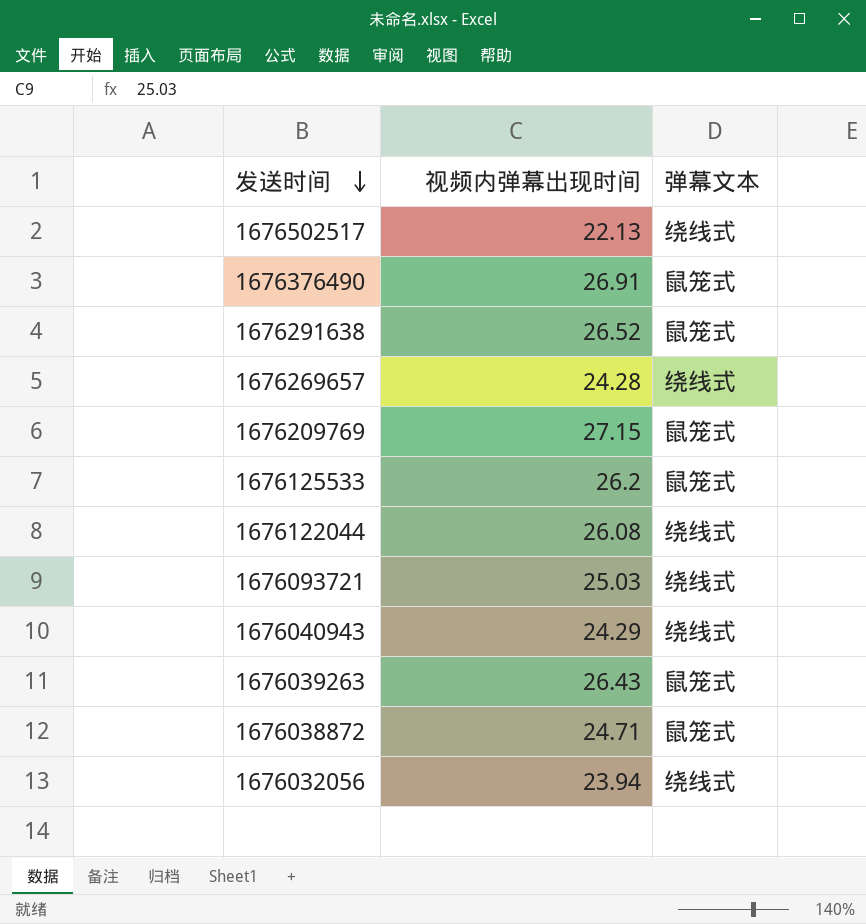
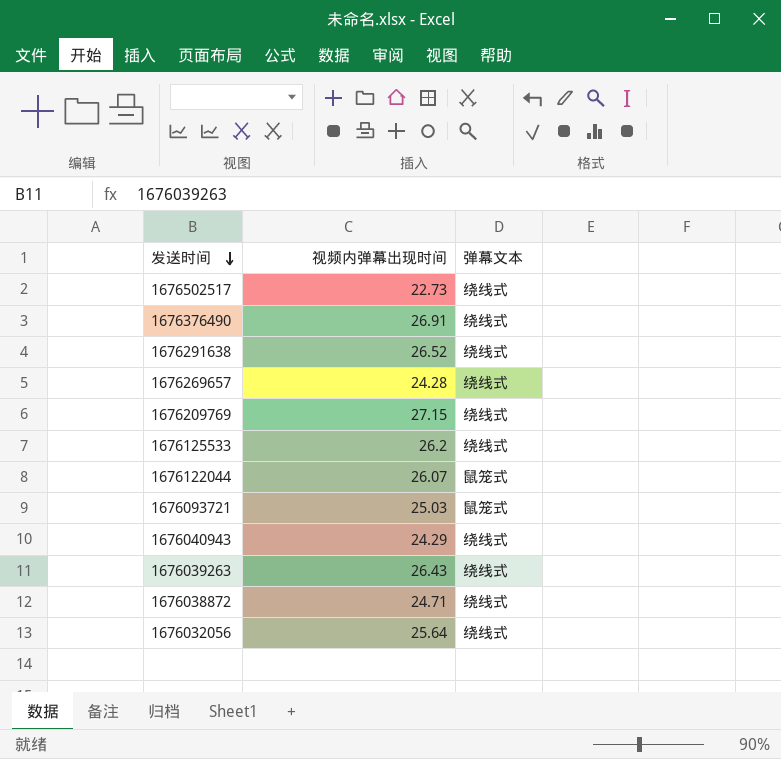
1676502517 | 视频内弹幕出现时间: 22.13 -> 22.73
1676376490 | 弹幕文本: 鼠笼式 -> 绕线式
1676291638 | 弹幕文本: 鼠笼式 -> 绕线式
1676209769 | 弹幕文本: 鼠笼式 -> 绕线式
1676125533 | 弹幕文本: 鼠笼式 -> 绕线式
1676122044 | 视频内弹幕出现时间: 26.08 -> 26.07
1676122044 | 弹幕文本: 绕线式 -> 鼠笼式
1676093721 | 弹幕文本: 绕线式 -> 鼠笼式
1676039263 | 弹幕文本: 鼠笼式 -> 绕线式
1676038872 | 弹幕文本: 鼠笼式 -> 绕线式
1676032056 | 视频内弹幕出现时间: 23.94 -> 25.64

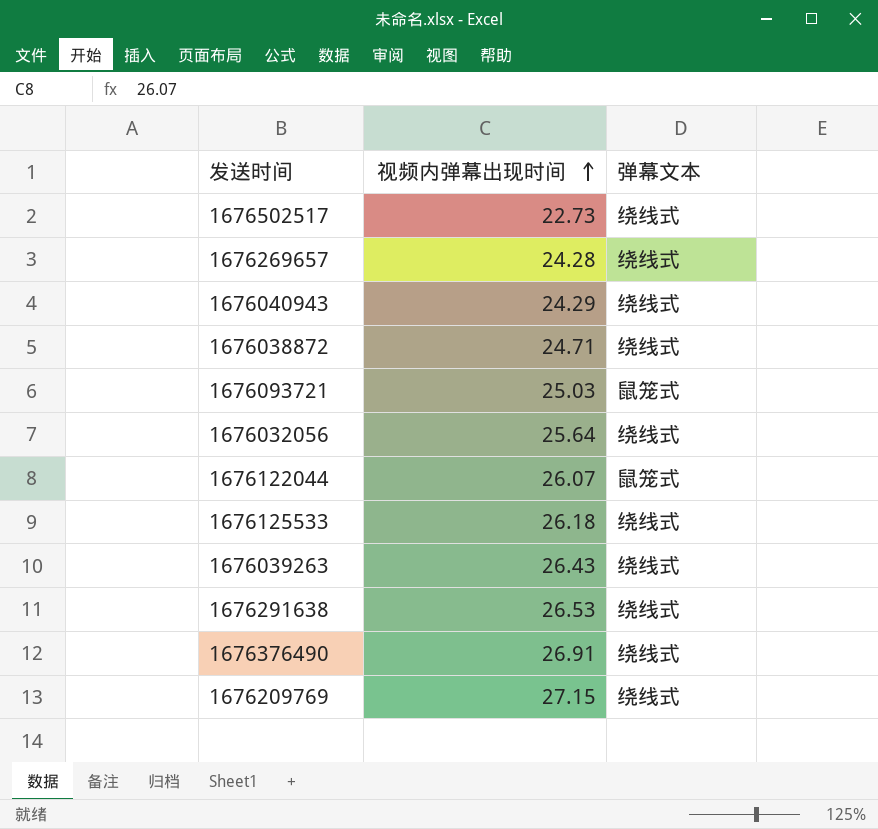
row order: 发送时间 descending -> 视频内弹幕出现时间 ascending
1676125533 | 视频内弹幕出现时间: 26.2 -> 26.18
1676291638 | 视频内弹幕出现时间: 26.52 -> 26.53

